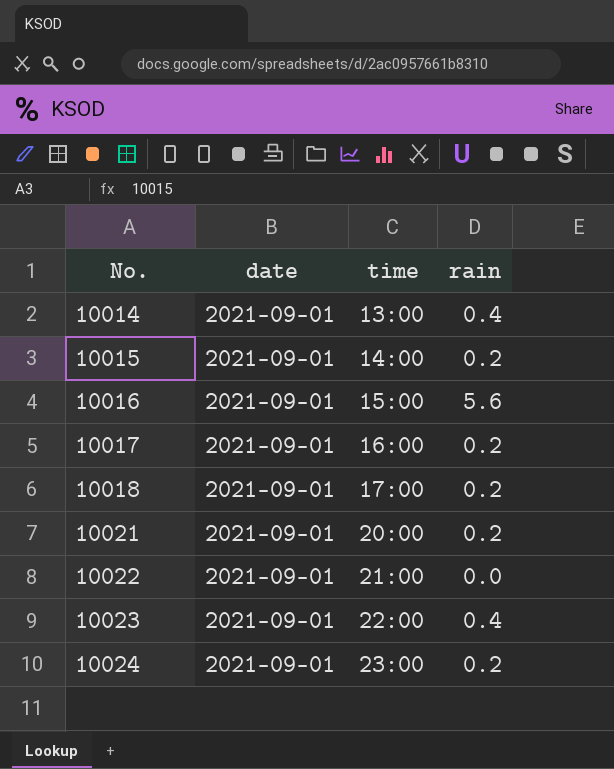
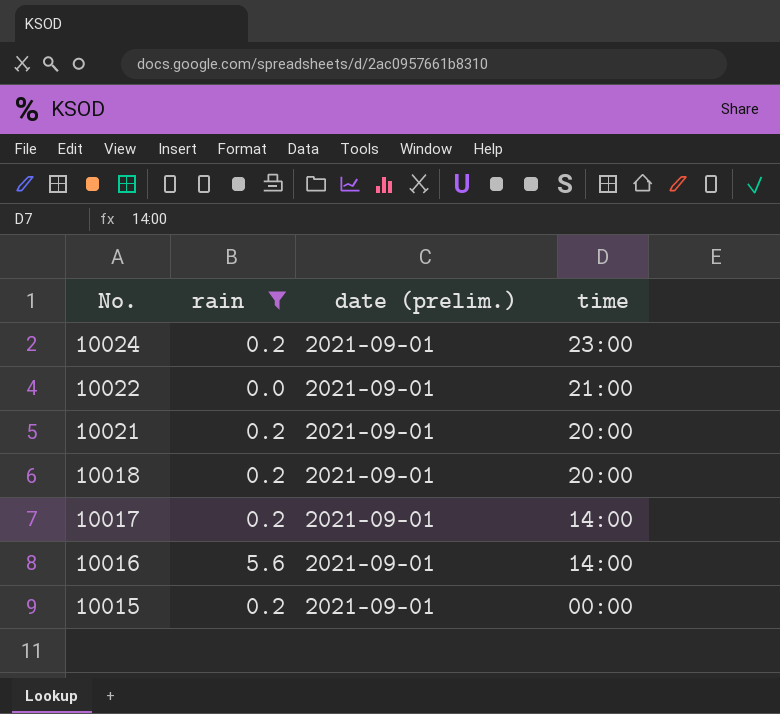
filter: none -> rain != 0.4
row order: No. ascending -> No. descending
column rain | position: 4 -> 2
column name: date -> date (prelim.)
10018 | time: 17:00 -> 20:00
10017 | time: 16:00 -> 14:00
10016 | time: 15:00 -> 14:00
10015 | time: 14:00 -> 00:00

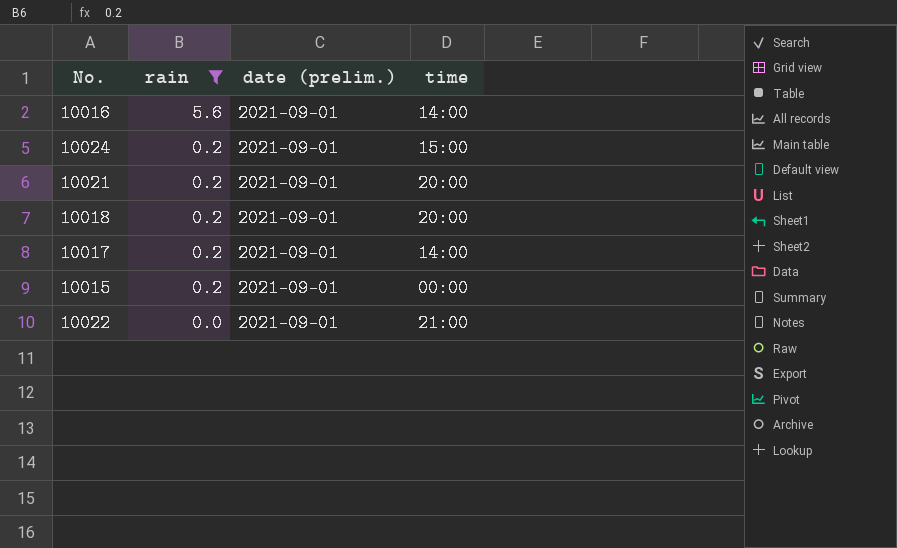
row order: No. descending -> rain descending
10024 | time: 23:00 -> 15:00

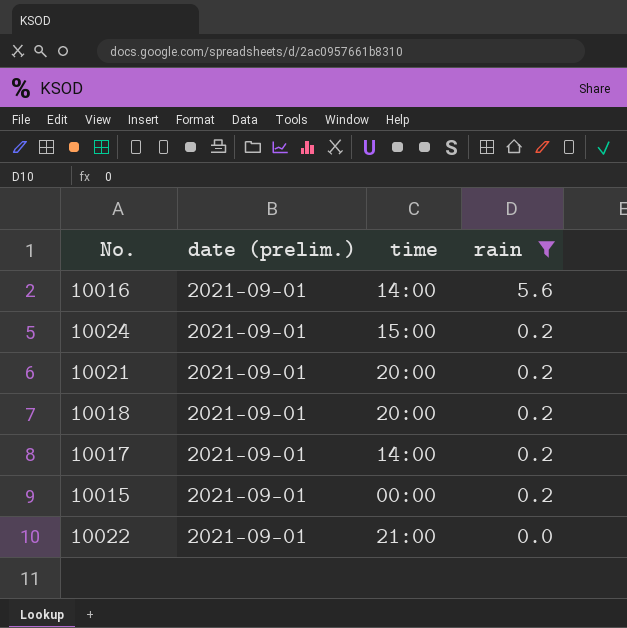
column rain | position: 2 -> 4

